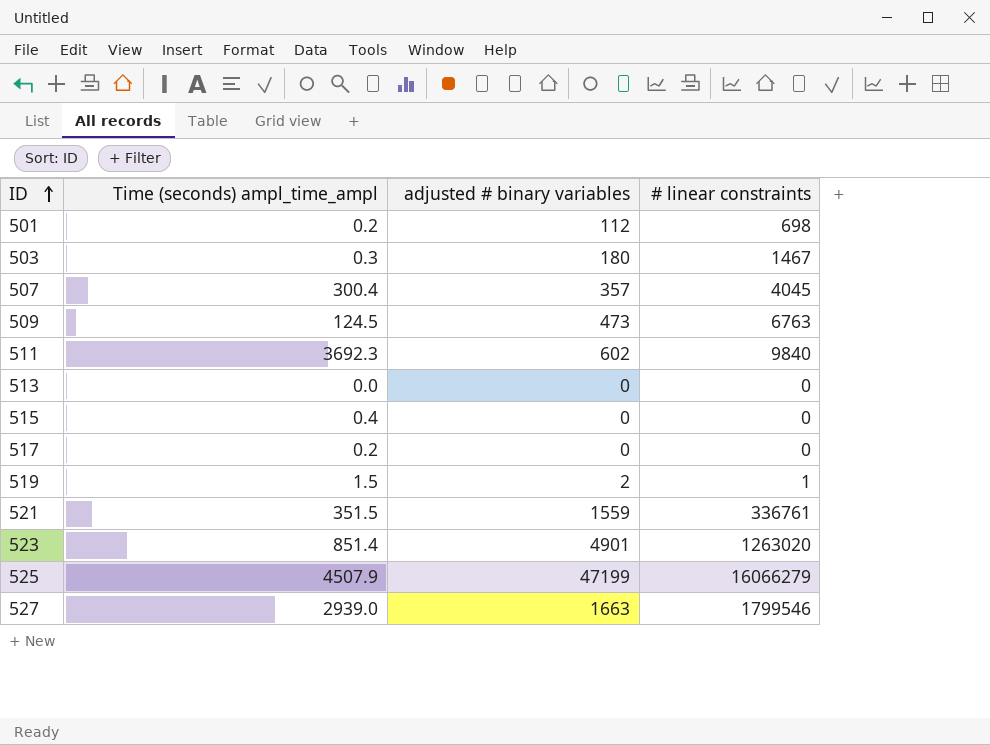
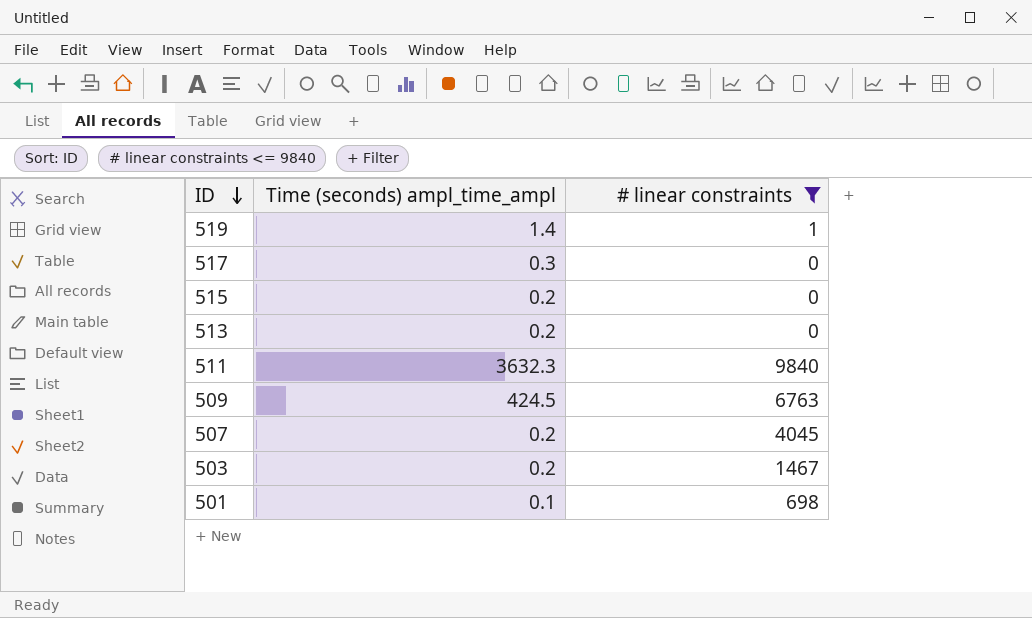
filter: none -> # linear constraints <= 9840
row order: ID ascending -> ID descending
column adjusted # binary variables | position: 3 -> none
519 | Time (seconds) ampl_time_ampl: 1.5 -> 1.4
517 | Time (seconds) ampl_time_ampl: 0.2 -> 0.3
515 | Time (seconds) ampl_time_ampl: 0.4 -> 0.2
513 | Time (seconds) ampl_time_ampl: 0.0 -> 0.2
511 | Time (seconds) ampl_time_ampl: 3692.3 -> 3632.3
509 | Time (seconds) ampl_time_ampl: 124.5 -> 424.5
507 | Time (seconds) ampl_time_ampl: 300.4 -> 0.2
503 | Time (seconds) ampl_time_ampl: 0.3 -> 0.2
501 | Time (seconds) ampl_time_ampl: 0.2 -> 0.1

